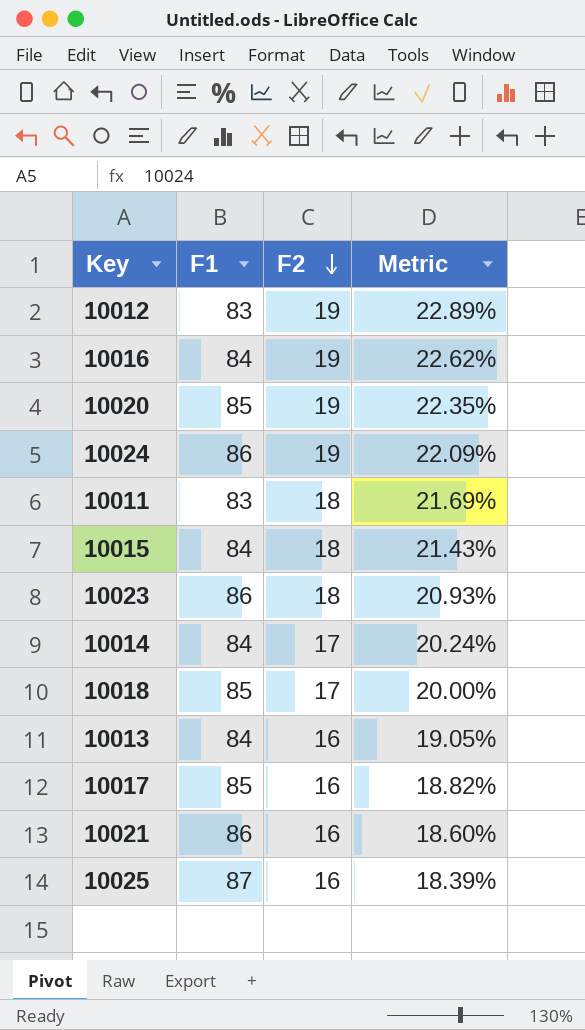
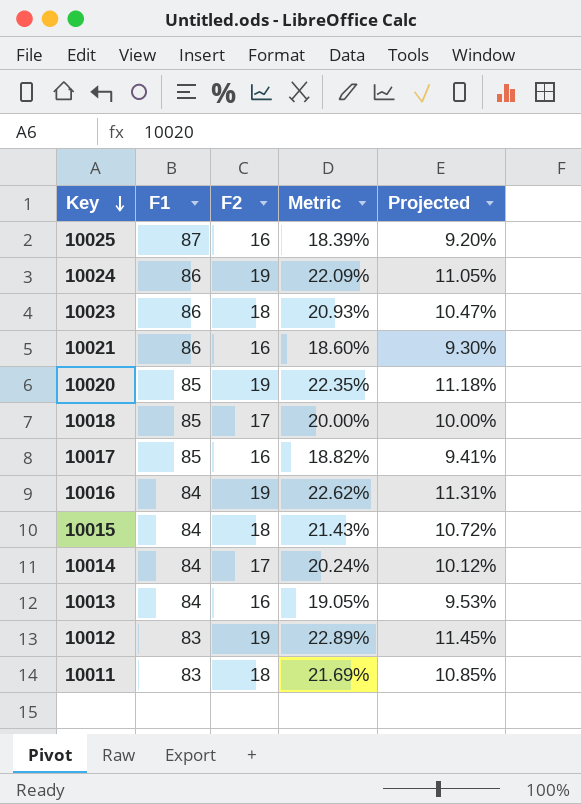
row order: F2 descending -> Key descending
column Projected | formula: none -> [Metric] * 0.5

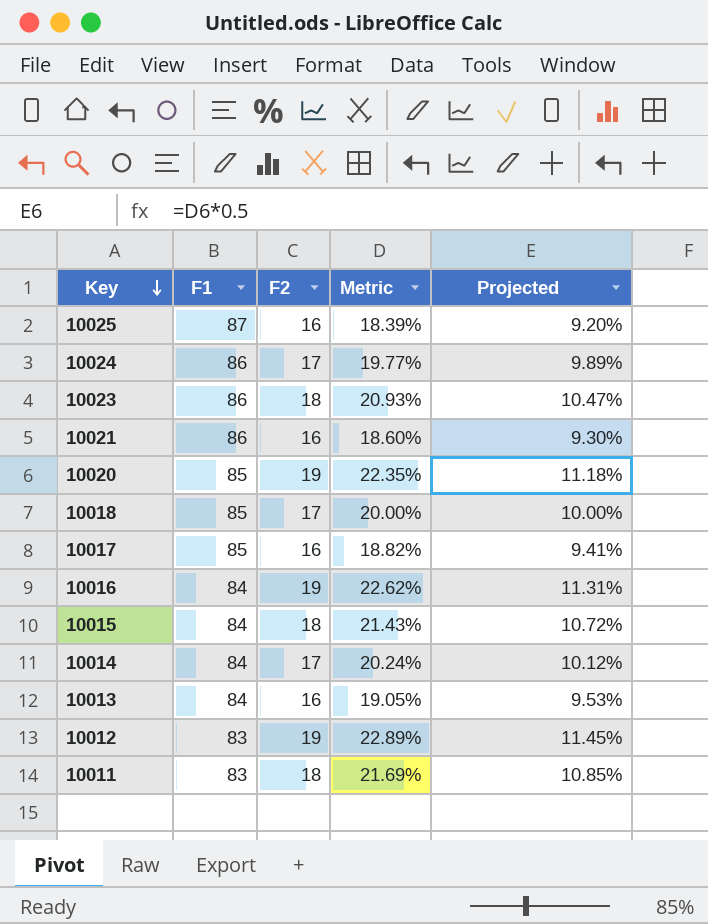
10024 | F2: 19 -> 17
10024 | Metric: 22.09% -> 19.77%
10024 | Projected: 11.05% -> 9.89%

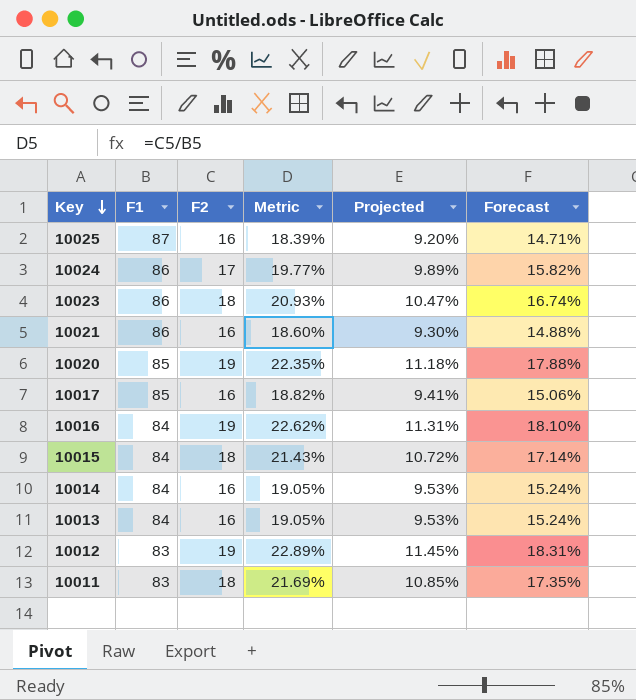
column Forecast | formula: none -> [Metric] * 0.8
row 10018: 85 | 17 | 20.00% | 10.00% -> none
10014 | F2: 17 -> 16
10014 | Metric: 20.24% -> 19.05%
10014 | Projected: 10.12% -> 9.53%

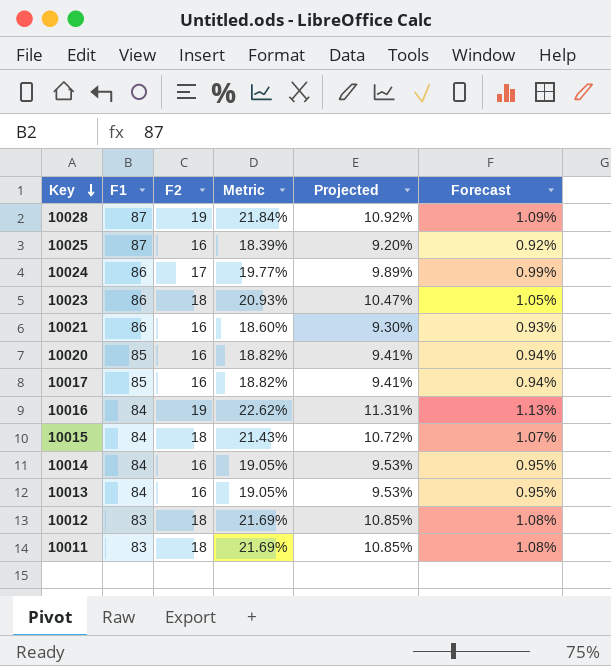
column Forecast | formula: [Metric] * 0.8 -> [Metric] * 0.05
row 10028: none -> 87 | 19 | 21.84% | 10.92% | 1.09%
10020 | F2: 19 -> 16
10020 | Metric: 22.35% -> 18.82%
10020 | Projected: 11.18% -> 9.41%
10012 | F2: 19 -> 18
10012 | Metric: 22.89% -> 21.69%
10012 | Projected: 11.45% -> 10.85%

